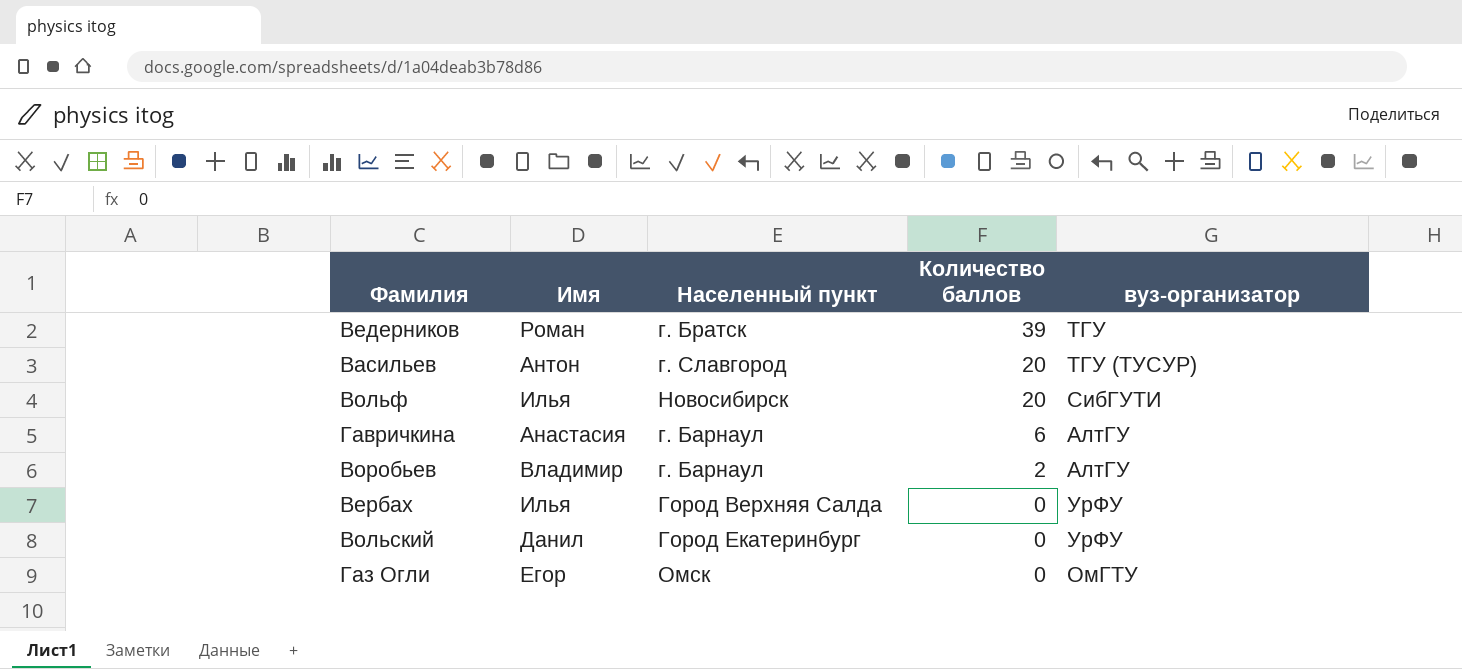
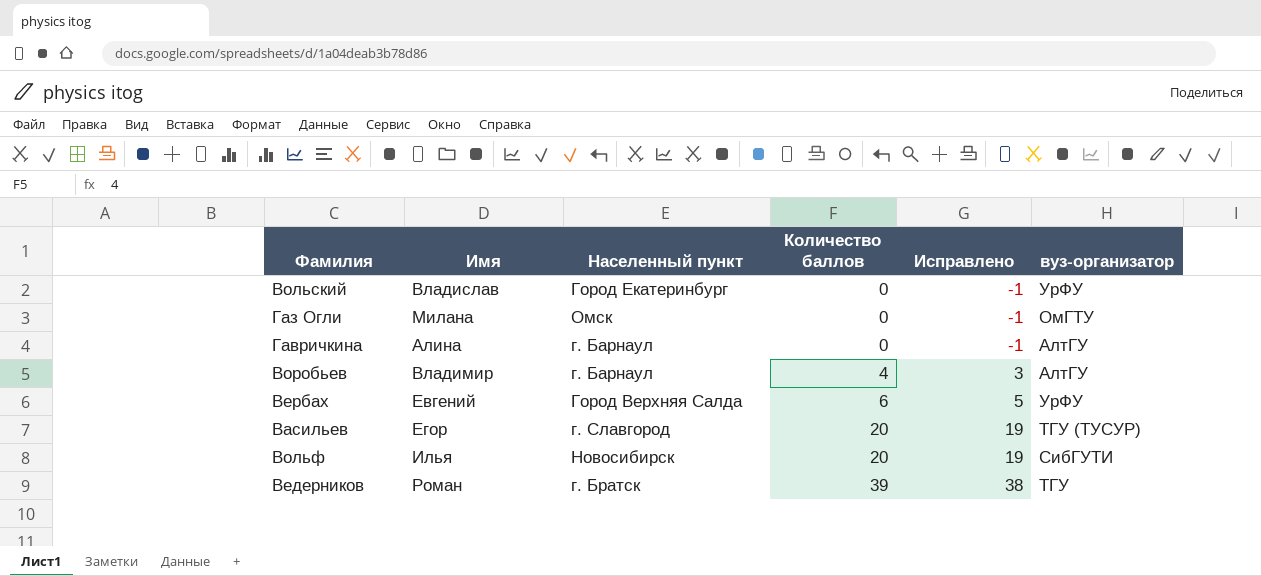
row order: Количество баллов descending -> Количество баллов ascending
column Исправлено | formula: none -> [Количество баллов] - 1
Вольский | Имя: Данил -> Владислав
Газ Огли | Имя: Егор -> Милана
Гавричкина | Имя: Анастасия -> Алина
Гавричкина | Количество баллов: 6 -> 0
Воробьев | Количество баллов: 2 -> 4
Вербах | Имя: Илья -> Евгений
Вербах | Количество баллов: 0 -> 6
Васильев | Имя: Антон -> Егор

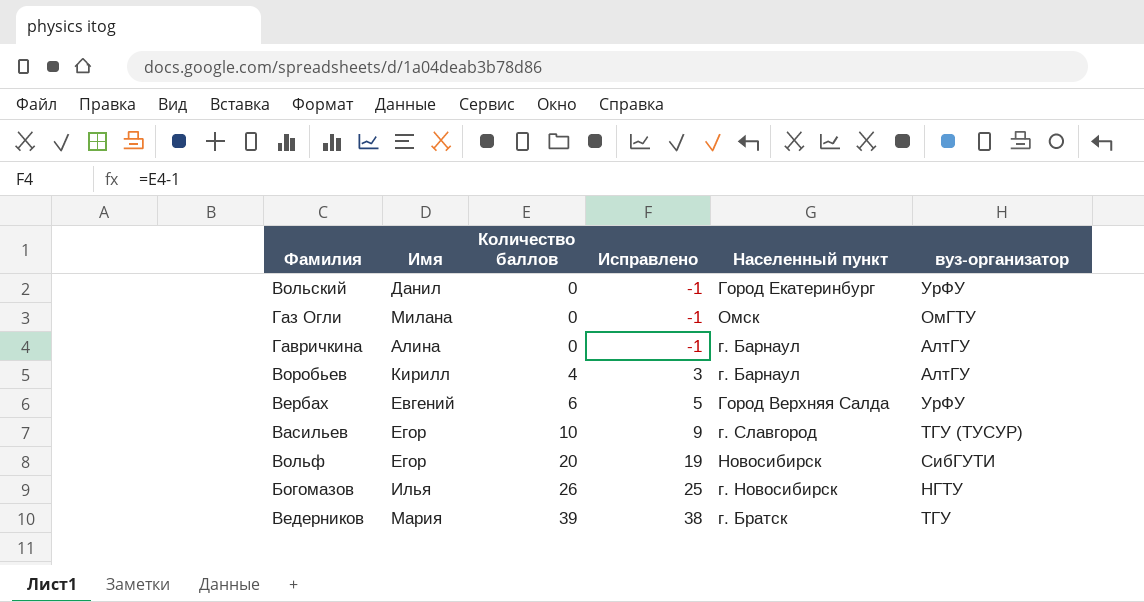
column Населенный пункт | position: 3 -> 5
Вольский | Имя: Владислав -> Данил
Воробьев | Имя: Владимир -> Кирилл
Васильев | Количество баллов: 20 -> 10
Васильев | Исправлено: 19 -> 9
Вольф | Имя: Илья -> Егор
row Богомазов: none -> Илья | 26 | 25 | г. Новосибирск | НГТУ
Ведерников | Имя: Роман -> Мария

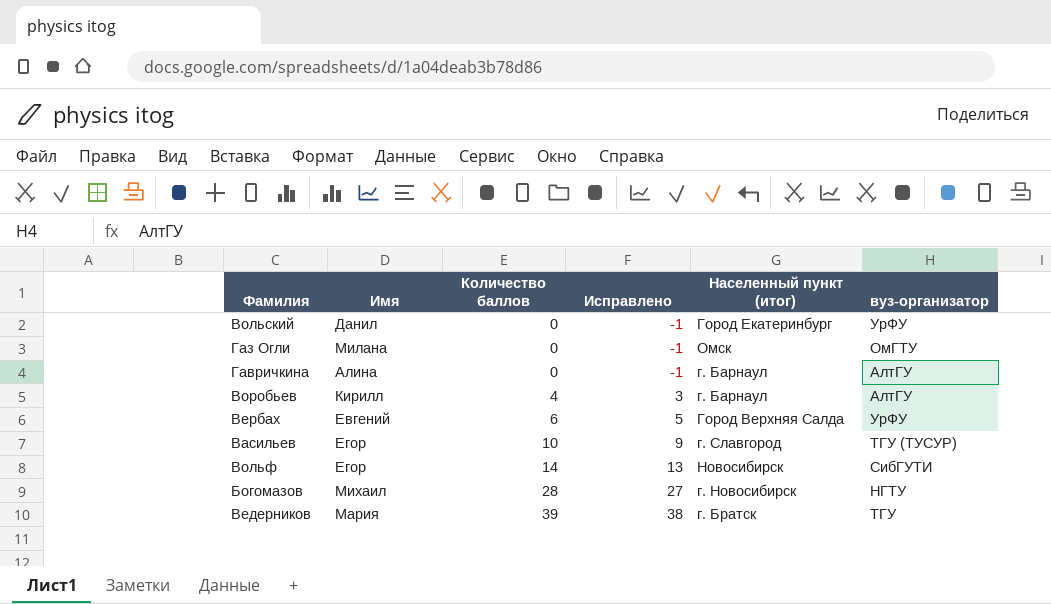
column name: Населенный пункт -> Населенный пункт (итог)
Вольф | Количество баллов: 20 -> 14
Вольф | Исправлено: 19 -> 13
Богомазов | Имя: Илья -> Михаил
Богомазов | Количество баллов: 26 -> 28
Богомазов | Исправлено: 25 -> 27

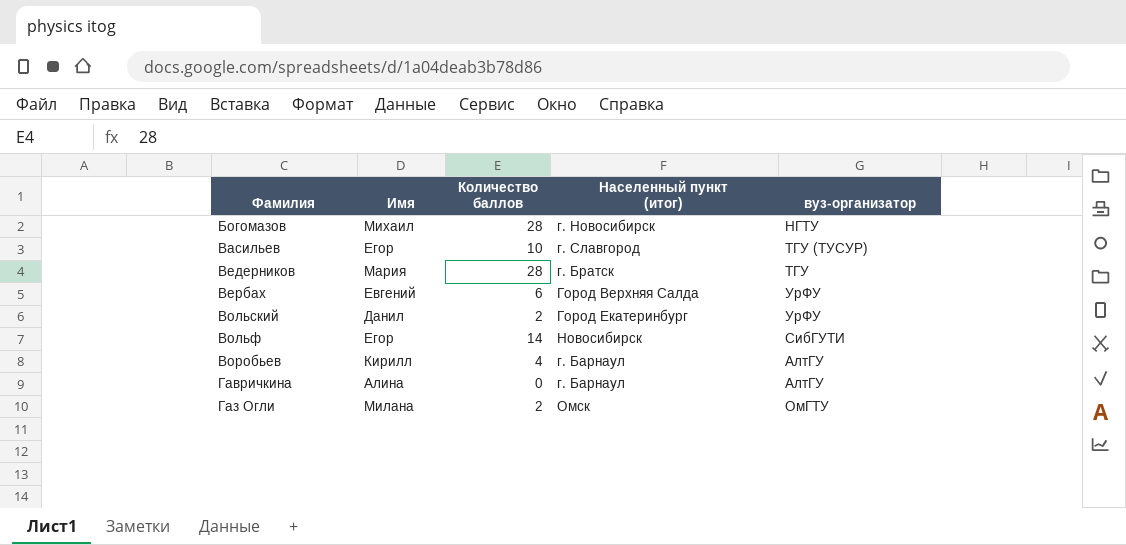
row order: Количество баллов ascending -> Фамилия ascending
column Исправлено | formula: [Количество баллов] - 1 -> none
Ведерников | Количество баллов: 39 -> 28
Вольский | Количество баллов: 0 -> 2
Газ Огли | Количество баллов: 0 -> 2

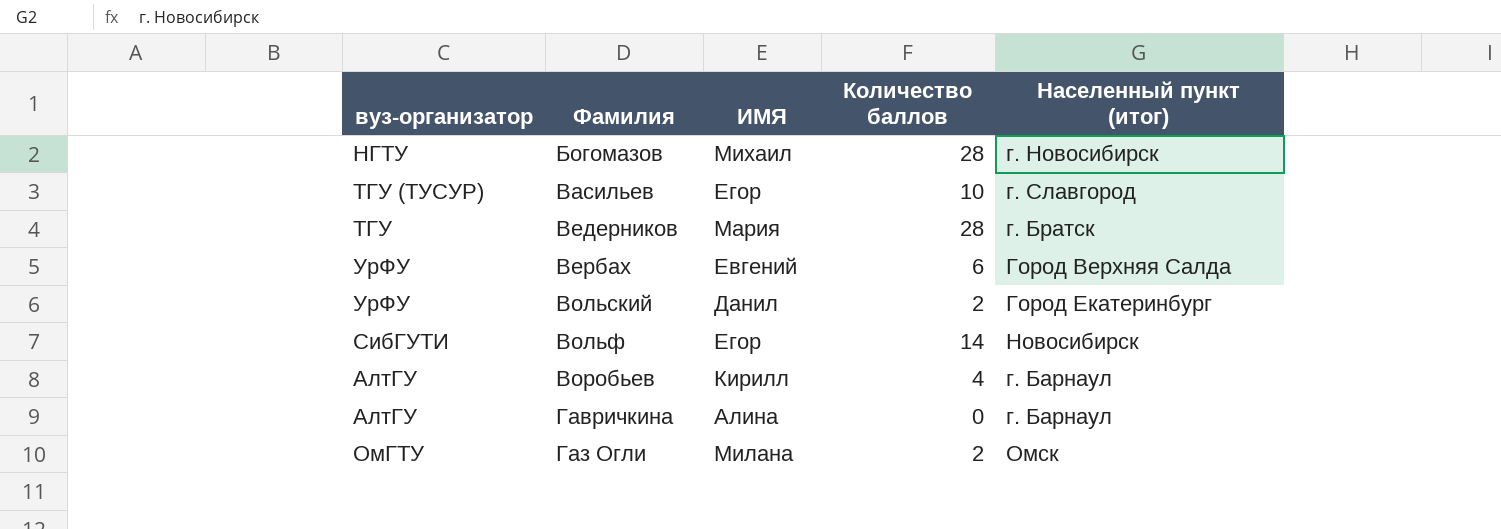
column вуз-организатор | position: 5 -> 1
column name: Имя -> ИМЯ

